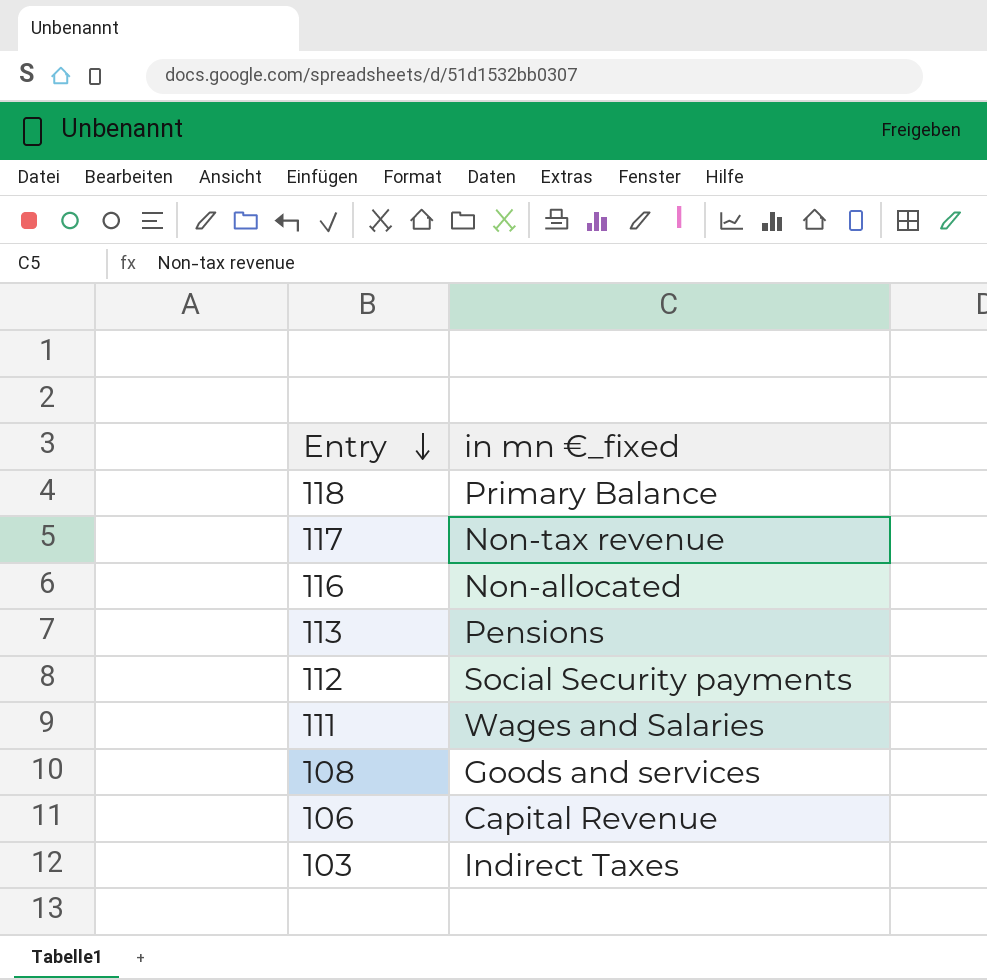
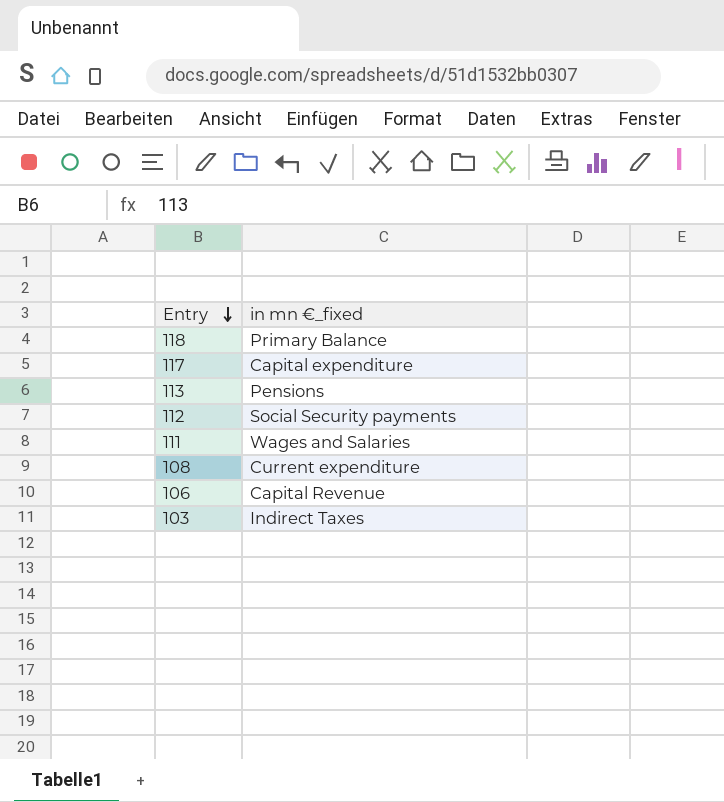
row 116: Non-allocated -> none
117 | in mn €_fixed: Non-tax revenue -> Capital expenditure
108 | in mn €_fixed: Goods and services -> Current expenditure

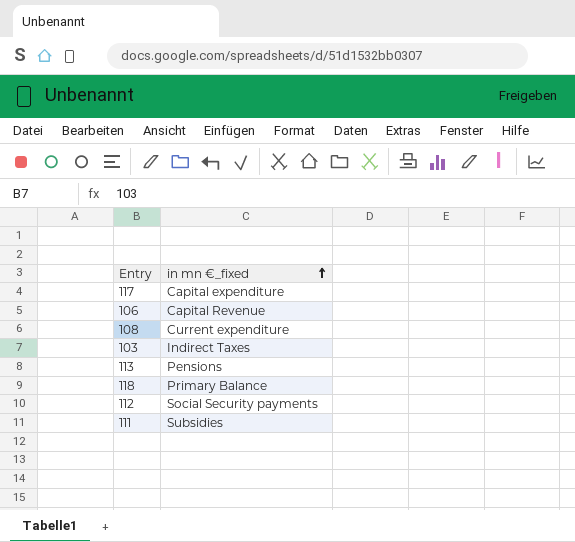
row order: Entry descending -> in mn €_fixed ascending
111 | in mn €_fixed: Wages and Salaries -> Subsidies

